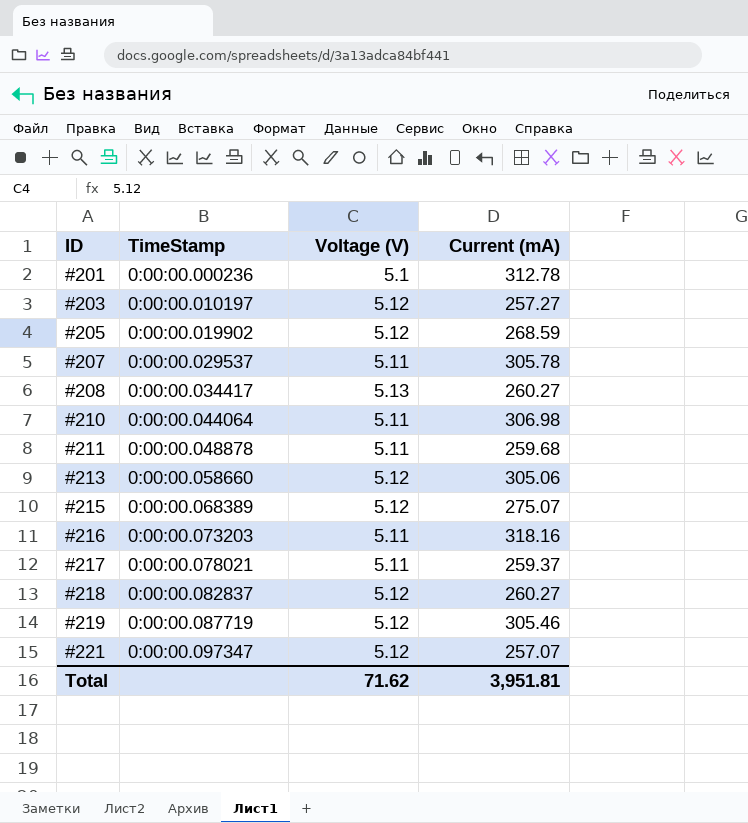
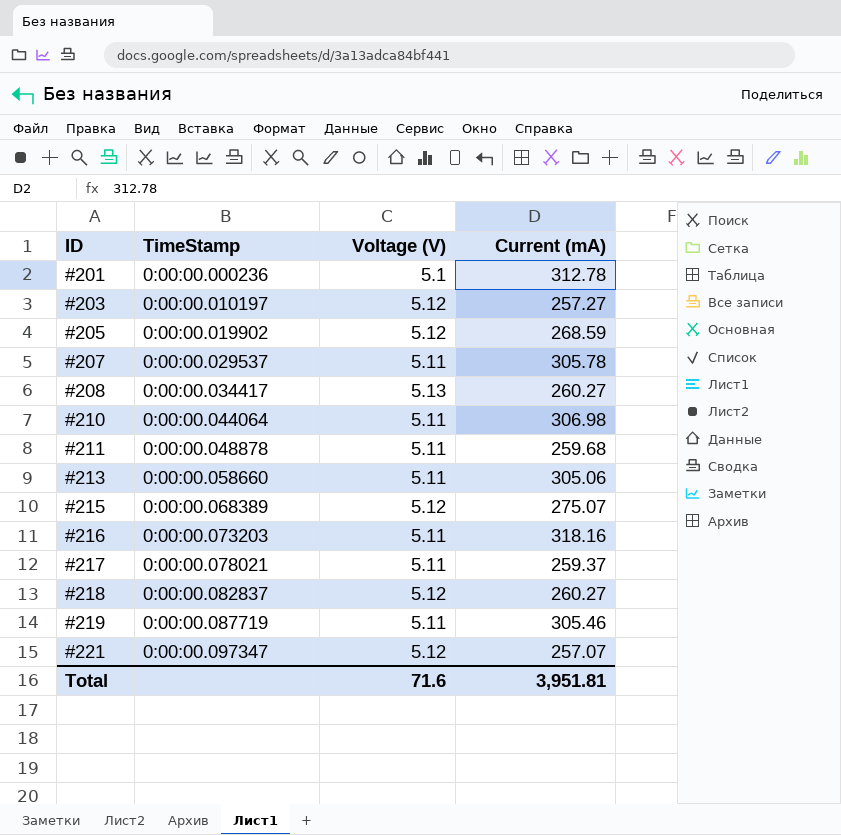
#213 | Voltage (V): 5.12 -> 5.11
#219 | Voltage (V): 5.12 -> 5.11
Total | Voltage (V): 71.62 -> 71.6

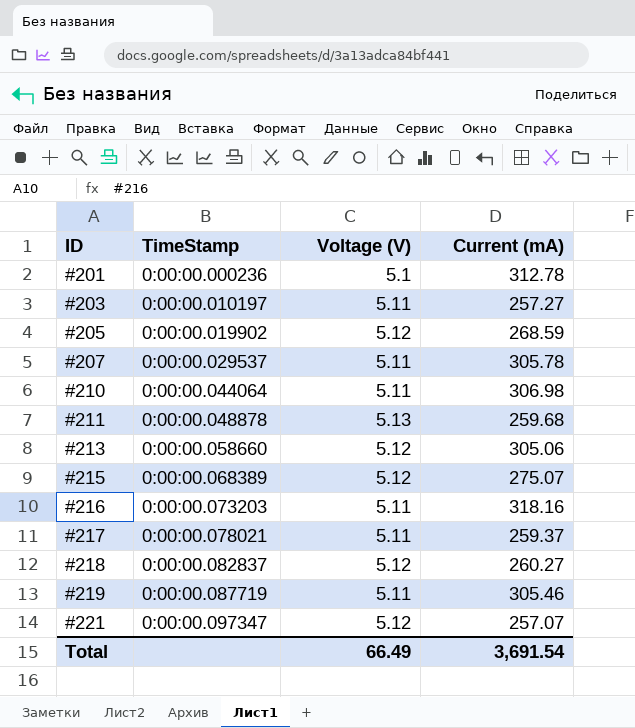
row #208: 0:00:00.034417 | 5.13 | 260.27 -> none
#203 | Voltage (V): 5.12 -> 5.11
#211 | Voltage (V): 5.11 -> 5.13
#213 | Voltage (V): 5.11 -> 5.12
Total | Voltage (V): 71.6 -> 66.49
Total | Current (mA): 3,951.81 -> 3,691.54

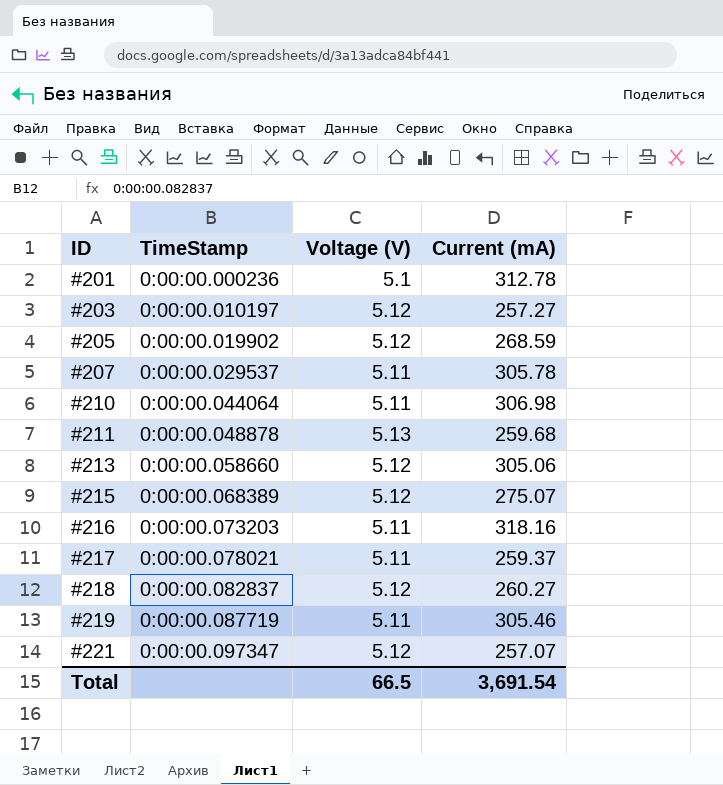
#203 | Voltage (V): 5.11 -> 5.12
Total | Voltage (V): 66.49 -> 66.5

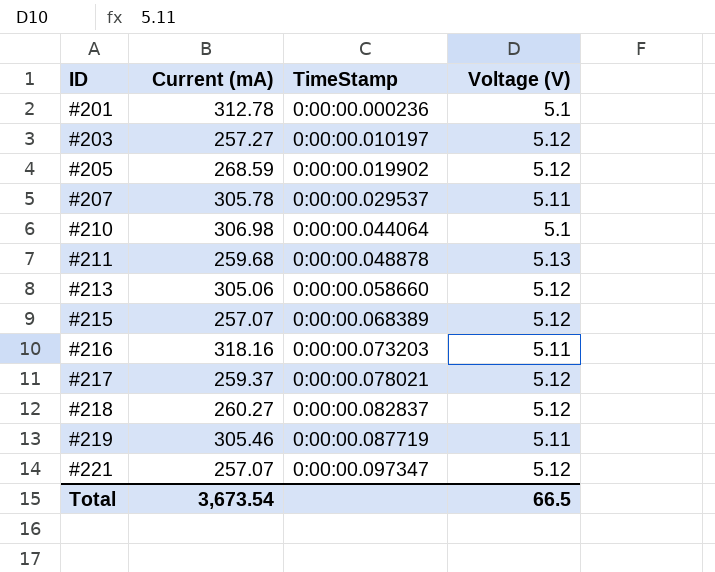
column Current (mA) | position: 4 -> 2
#210 | Voltage (V): 5.11 -> 5.1
#215 | Current (mA): 275.07 -> 257.07
#217 | Voltage (V): 5.11 -> 5.12
Total | Current (mA): 3,691.54 -> 3,673.54

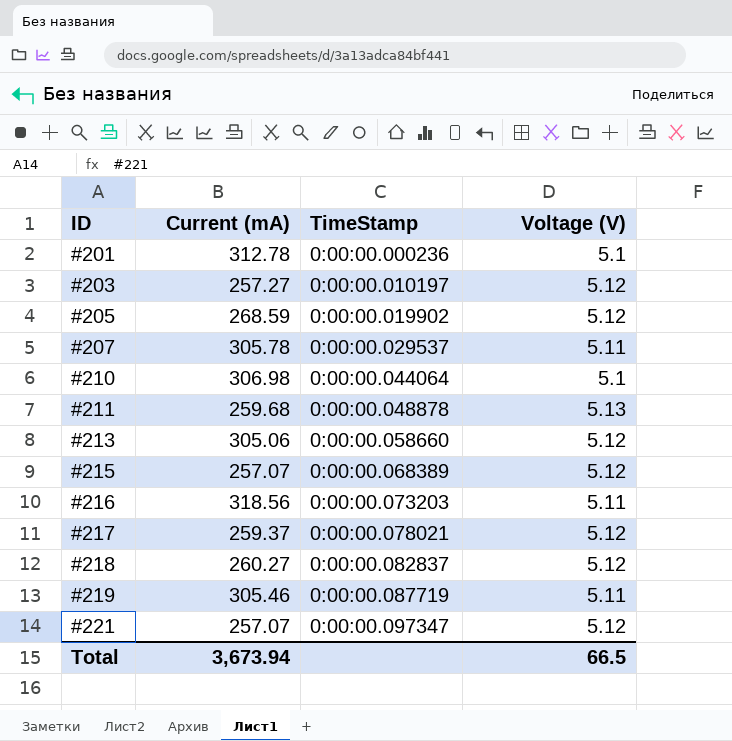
#216 | Current (mA): 318.16 -> 318.56
Total | Current (mA): 3,673.54 -> 3,673.94

